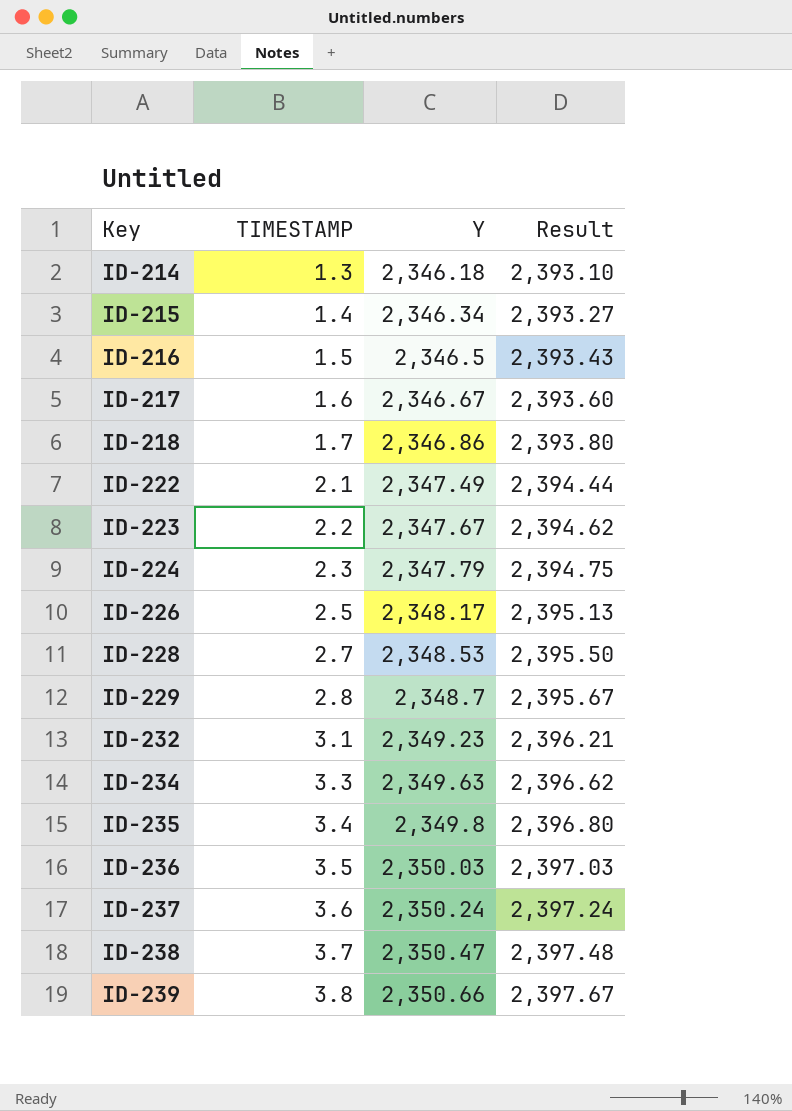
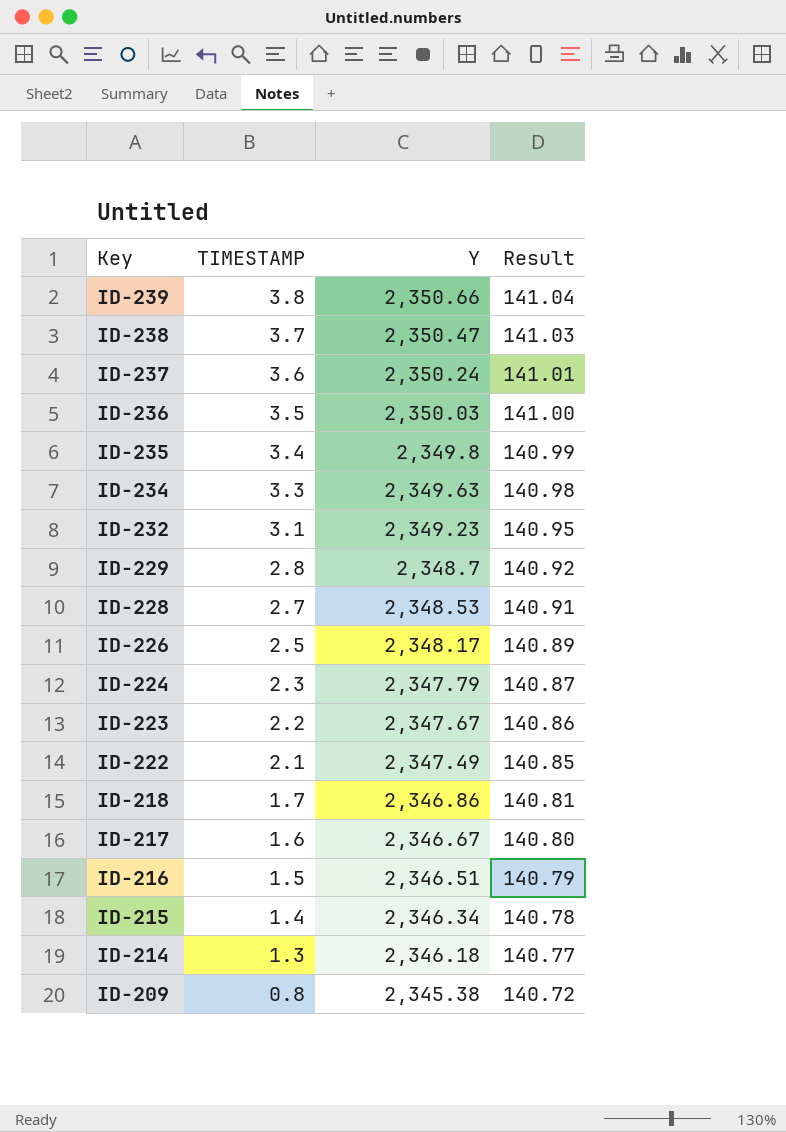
row order: Key ascending -> Key descending
column Result | formula: [Y] * 1.02 -> [Y] * 0.06
ID-216 | Y: 2,346.5 -> 2,346.51
row ID-209: none -> 0.8 | 2,345.38 | 140.72

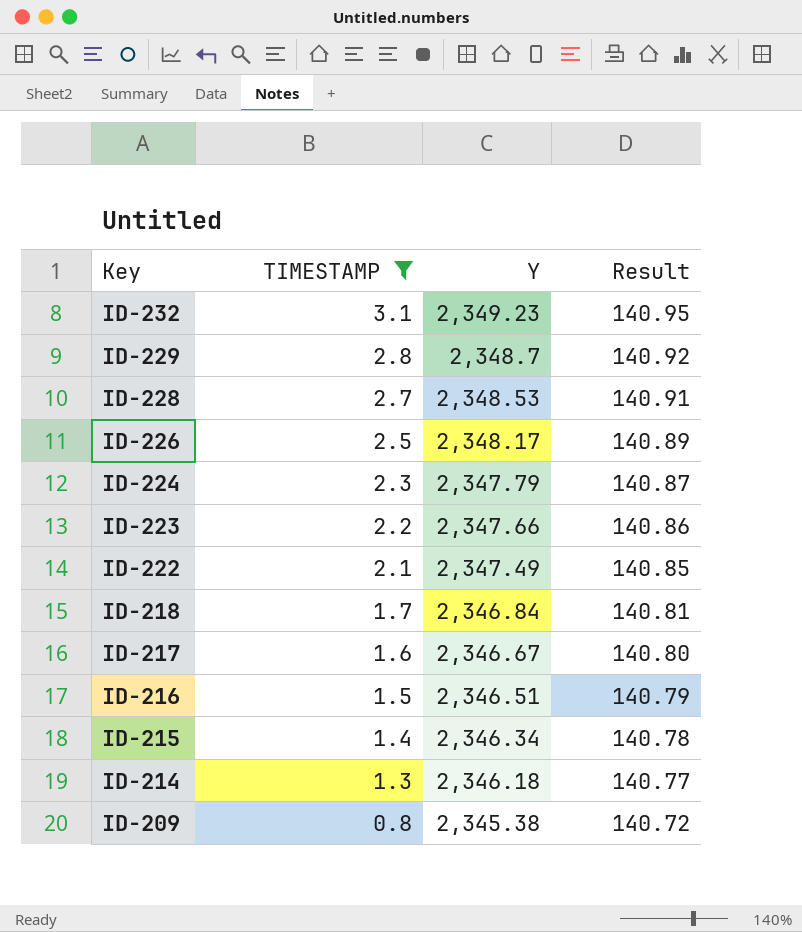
filter: none -> TIMESTAMP <= 3.1
ID-223 | Y: 2,347.67 -> 2,347.66
ID-218 | Y: 2,346.86 -> 2,346.84

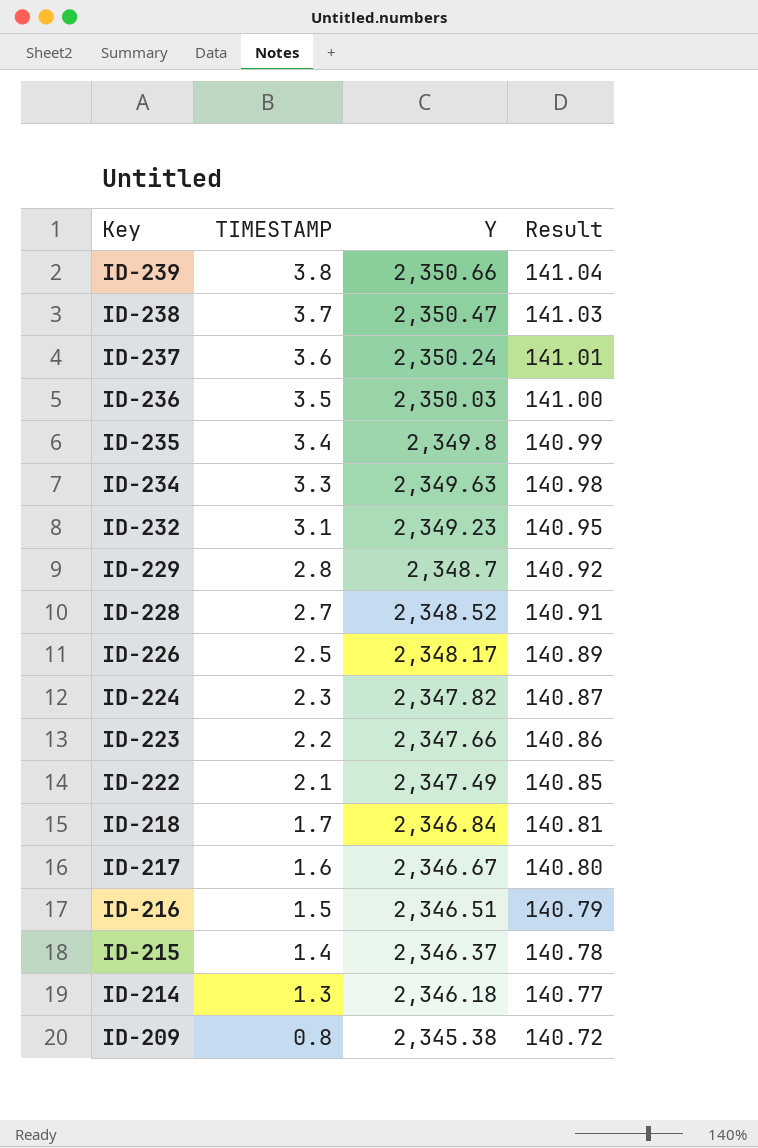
filter: TIMESTAMP <= 3.1 -> none
ID-228 | Y: 2,348.53 -> 2,348.52
ID-224 | Y: 2,347.79 -> 2,347.82
ID-215 | Y: 2,346.34 -> 2,346.37

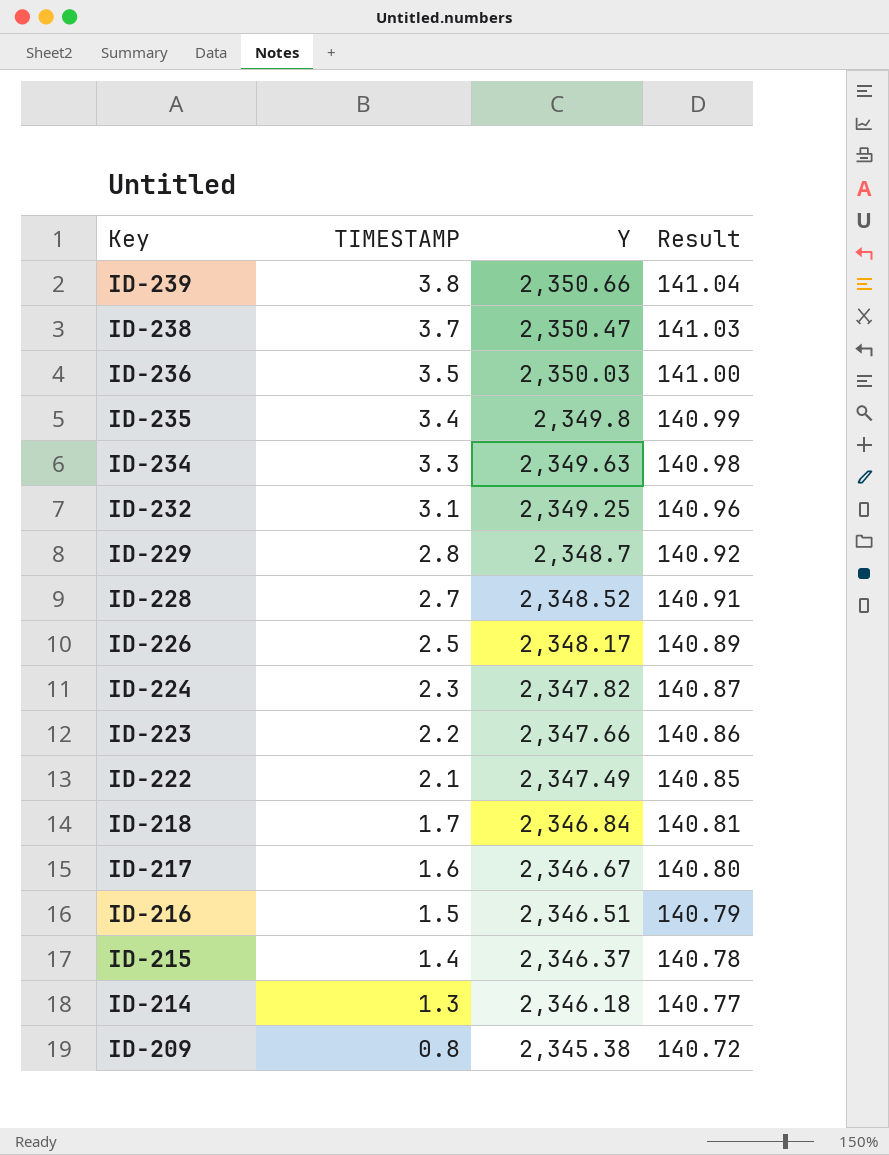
row ID-237: 3.6 | 2,350.24 | 141.01 -> none
ID-232 | Y: 2,349.23 -> 2,349.25
ID-232 | Result: 140.95 -> 140.96

